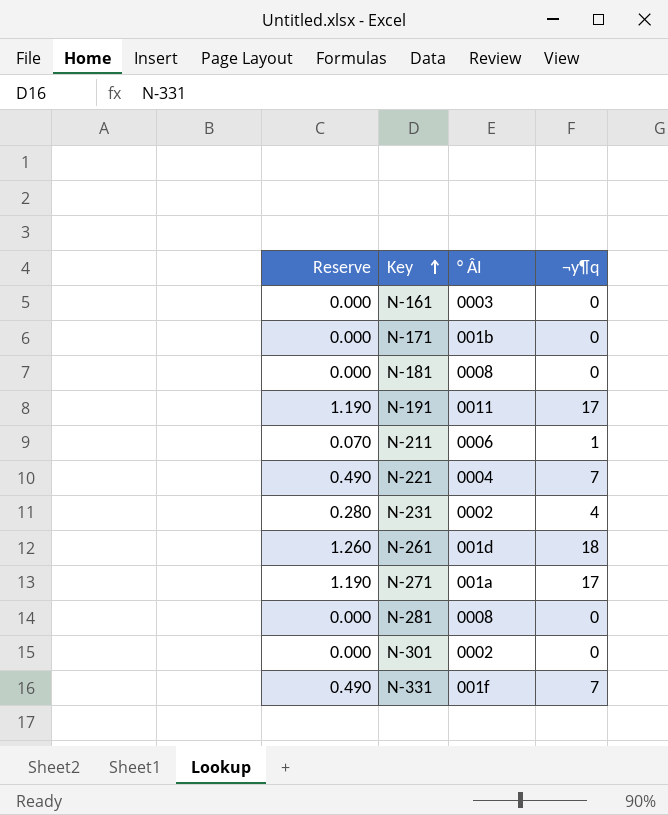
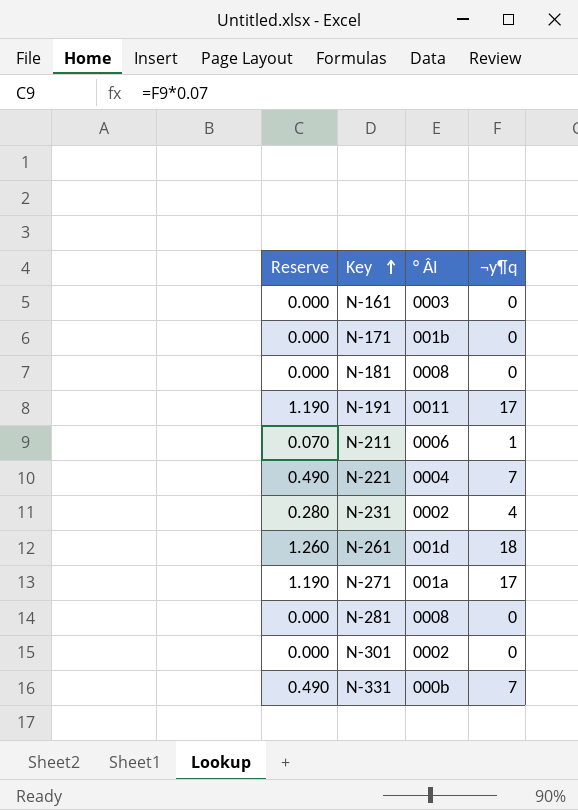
N-331 | ° ÂI: 001f -> 000b

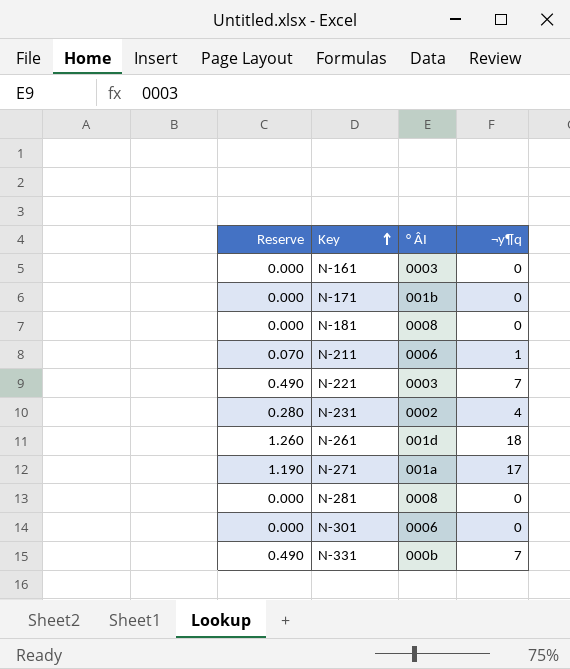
row N-191: 1.190 | 0011 | 17 -> none
N-221 | ° ÂI: 0004 -> 0003
N-301 | ° ÂI: 0002 -> 0006

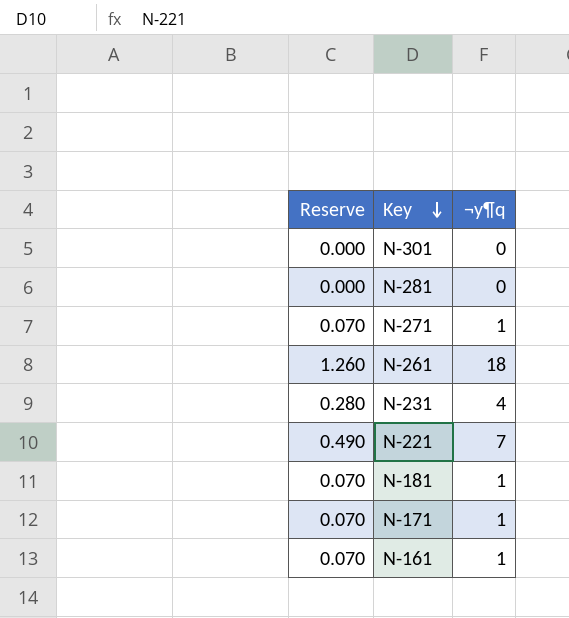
row order: Key ascending -> Key descending
column ° ÂI | position: 3 -> none
row N-211: 0.070 | 0006 | 1 -> none
row N-331: 0.490 | 000b | 7 -> none
N-271 | Reserve: 1.190 -> 0.070
N-271 | ¬y¶q: 17 -> 1
N-181 | Reserve: 0.000 -> 0.070
N-181 | ¬y¶q: 0 -> 1
N-171 | Reserve: 0.000 -> 0.070
N-171 | ¬y¶q: 0 -> 1
N-161 | Reserve: 0.000 -> 0.070
N-161 | ¬y¶q: 0 -> 1

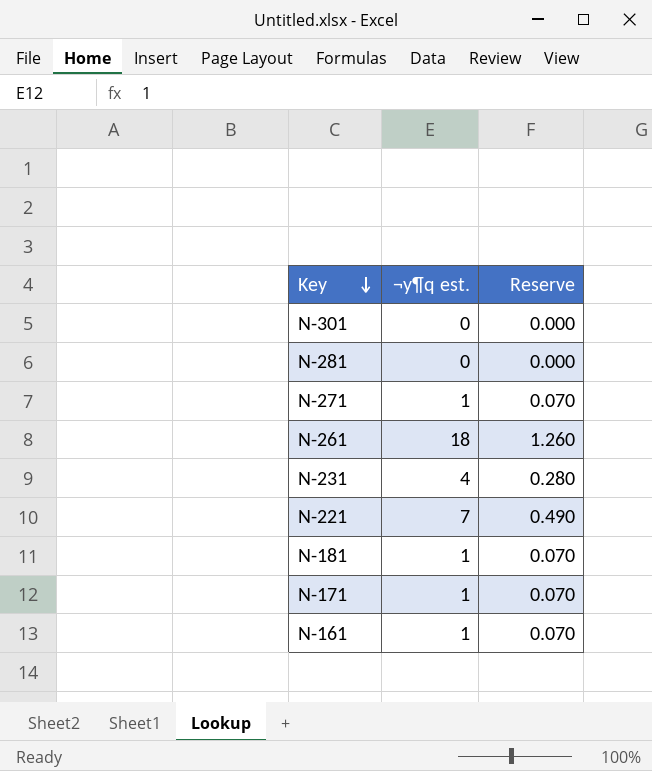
column name: ¬y¶q -> ¬y¶q est.
column Reserve | position: 1 -> 3

